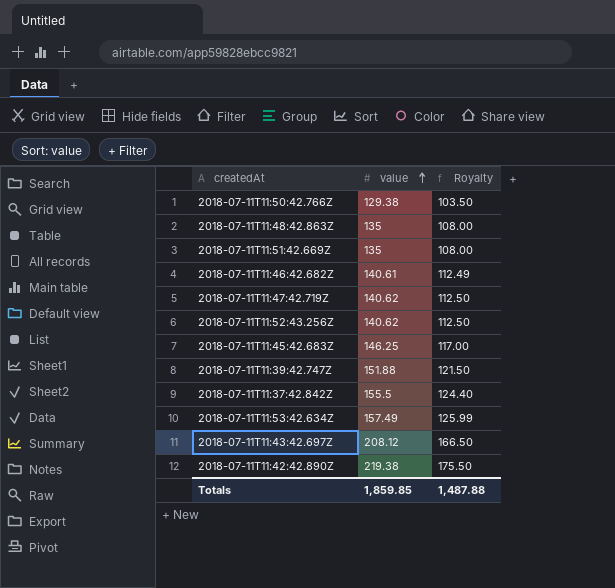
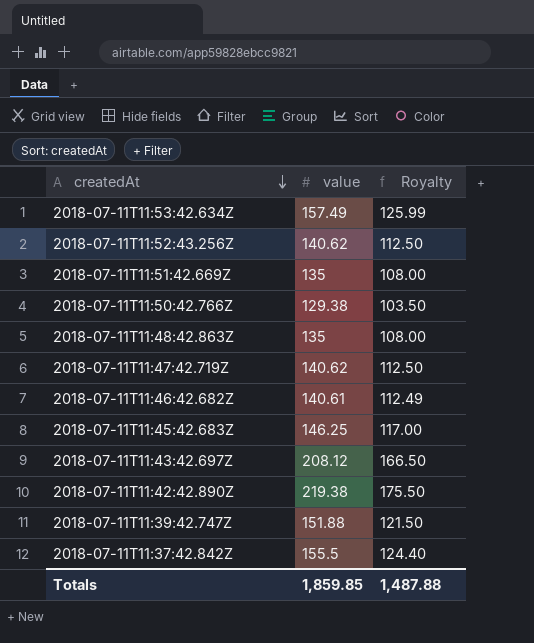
row order: value ascending -> createdAt descending

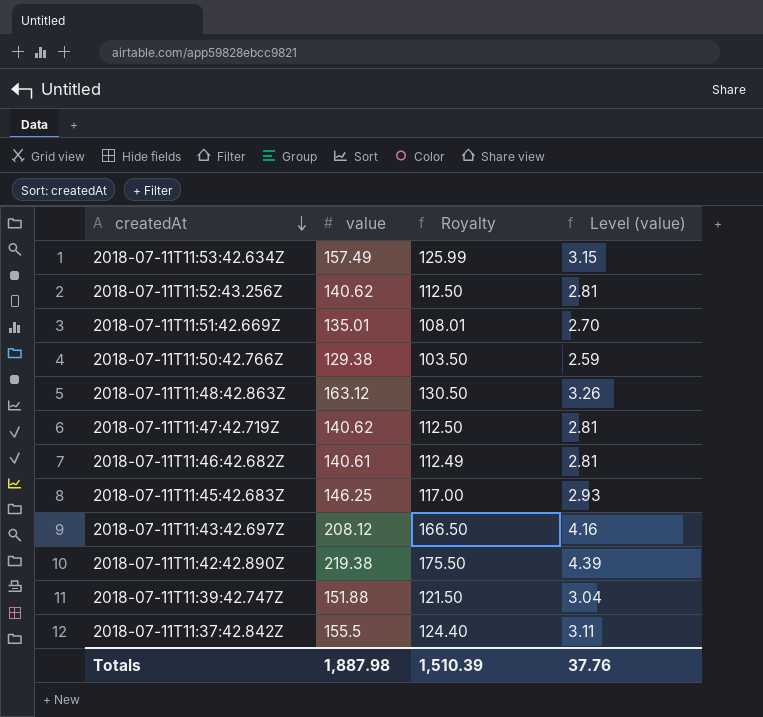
column Level (value) | formula: none -> [value] * 0.02
2018-07-11T11:51:42.669Z | value: 135 -> 135.01
2018-07-11T11:51:42.669Z | Royalty: 108.00 -> 108.01
2018-07-11T11:48:42.863Z | value: 135 -> 163.12
2018-07-11T11:48:42.863Z | Royalty: 108.00 -> 130.50
Totals | value: 1,859.85 -> 1,887.98
Totals | Royalty: 1,487.88 -> 1,510.39

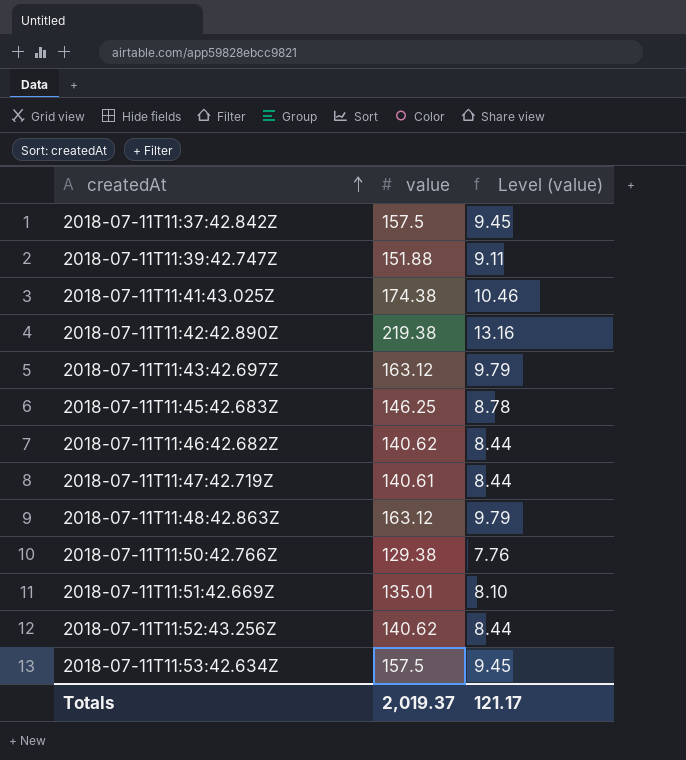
row order: createdAt descending -> createdAt ascending
column Royalty | formula: [value] * 0.8 -> none
column Level (value) | formula: [value] * 0.02 -> [value] * 0.06
2018-07-11T11:37:42.842Z | value: 155.5 -> 157.5
row 2018-07-11T11:41:43.025Z: none -> 174.38 | 10.46
2018-07-11T11:43:42.697Z | value: 208.12 -> 163.12
2018-07-11T11:46:42.682Z | value: 140.61 -> 140.62
2018-07-11T11:47:42.719Z | value: 140.62 -> 140.61
2018-07-11T11:53:42.634Z | value: 157.49 -> 157.5
Totals | value: 1,887.98 -> 2,019.37
Totals | Level (value): 37.76 -> 121.17

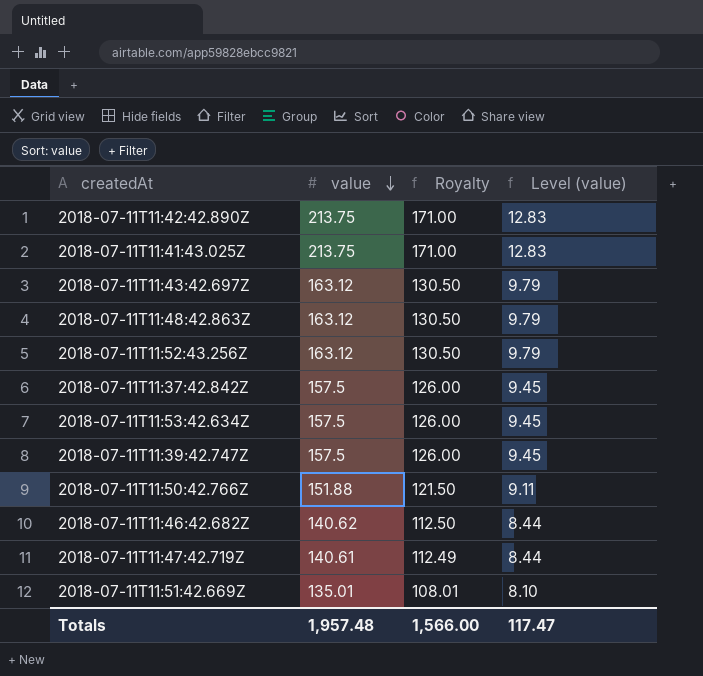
row order: createdAt ascending -> value descending
column Royalty | formula: none -> [value] * 0.8
row 2018-07-11T11:45:42.683Z: 146.25 | 8.78 -> none
2018-07-11T11:42:42.890Z | value: 219.38 -> 213.75
2018-07-11T11:42:42.890Z | Level (value): 13.16 -> 12.83
2018-07-11T11:41:43.025Z | value: 174.38 -> 213.75
2018-07-11T11:41:43.025Z | Level (value): 10.46 -> 12.83
2018-07-11T11:52:43.256Z | value: 140.62 -> 163.12
2018-07-11T11:52:43.256Z | Level (value): 8.44 -> 9.79
2018-07-11T11:39:42.747Z | value: 151.88 -> 157.5
2018-07-11T11:39:42.747Z | Level (value): 9.11 -> 9.45
2018-07-11T11:50:42.766Z | value: 129.38 -> 151.88
2018-07-11T11:50:42.766Z | Level (value): 7.76 -> 9.11
Totals | value: 2,019.37 -> 1,957.48
Totals | Level (value): 121.17 -> 117.47

